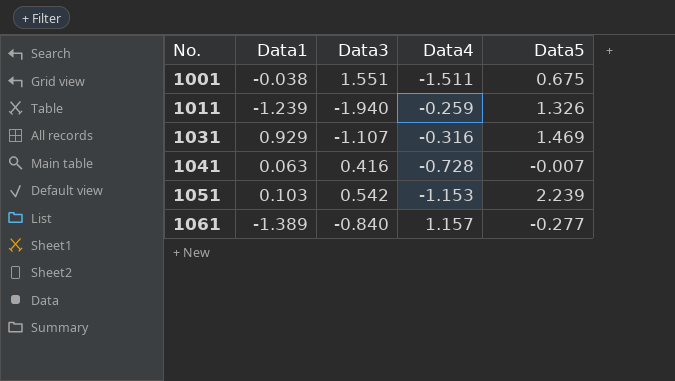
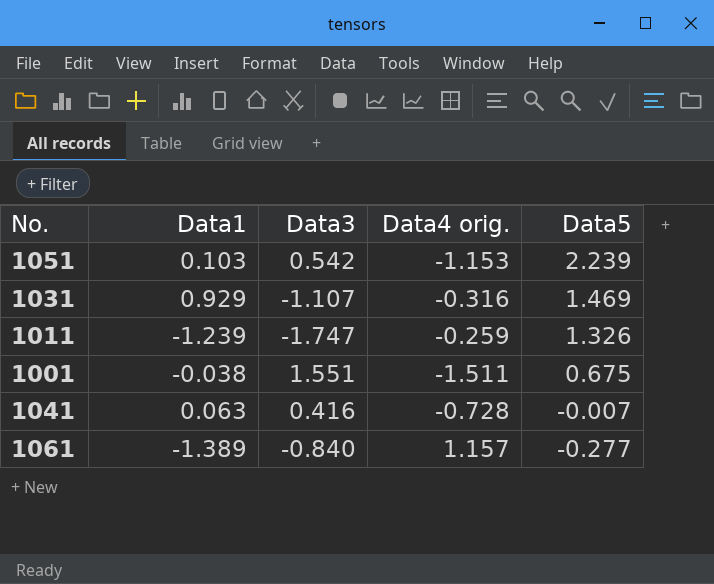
row order: No. ascending -> Data5 descending
column name: Data4 -> Data4 orig.
1011 | Data3: -1.940 -> -1.747

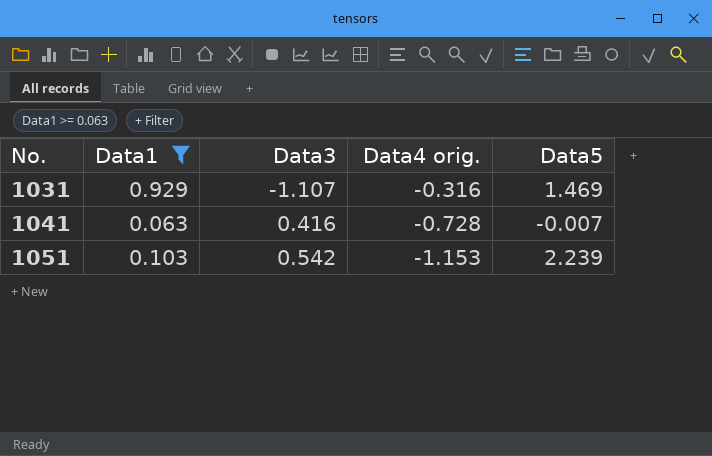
filter: none -> Data1 >= 0.063
row order: Data5 descending -> No. ascending

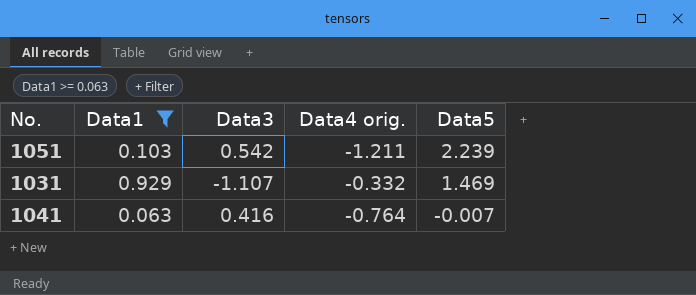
row order: No. ascending -> Data5 descending
1051 | Data4 orig.: -1.153 -> -1.211
1031 | Data4 orig.: -0.316 -> -0.332
1041 | Data4 orig.: -0.728 -> -0.764

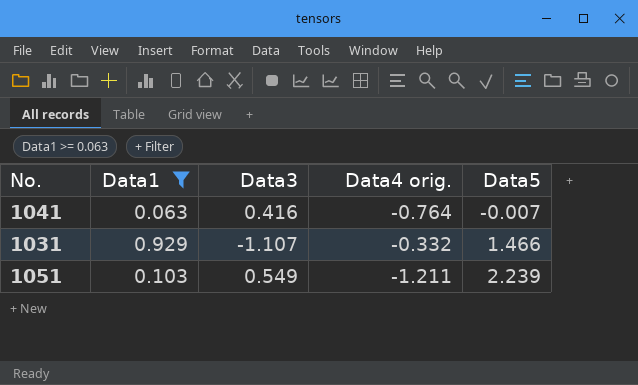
row order: Data5 descending -> Data5 ascending
1031 | Data5: 1.469 -> 1.466
1051 | Data3: 0.542 -> 0.549

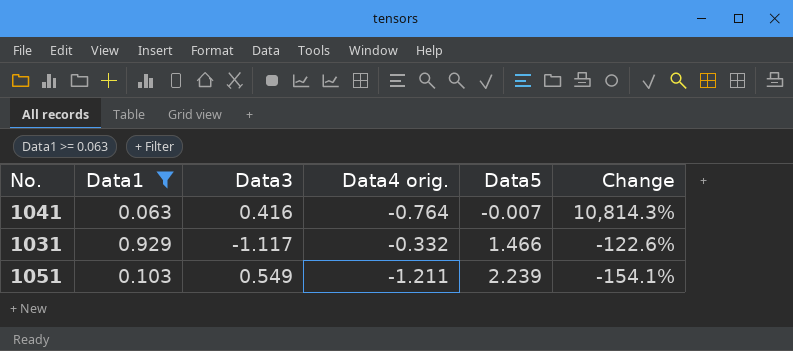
column Change | formula: none -> ([Data4 orig.] - [Data5]) / [Data5]
1031 | Data3: -1.107 -> -1.117

